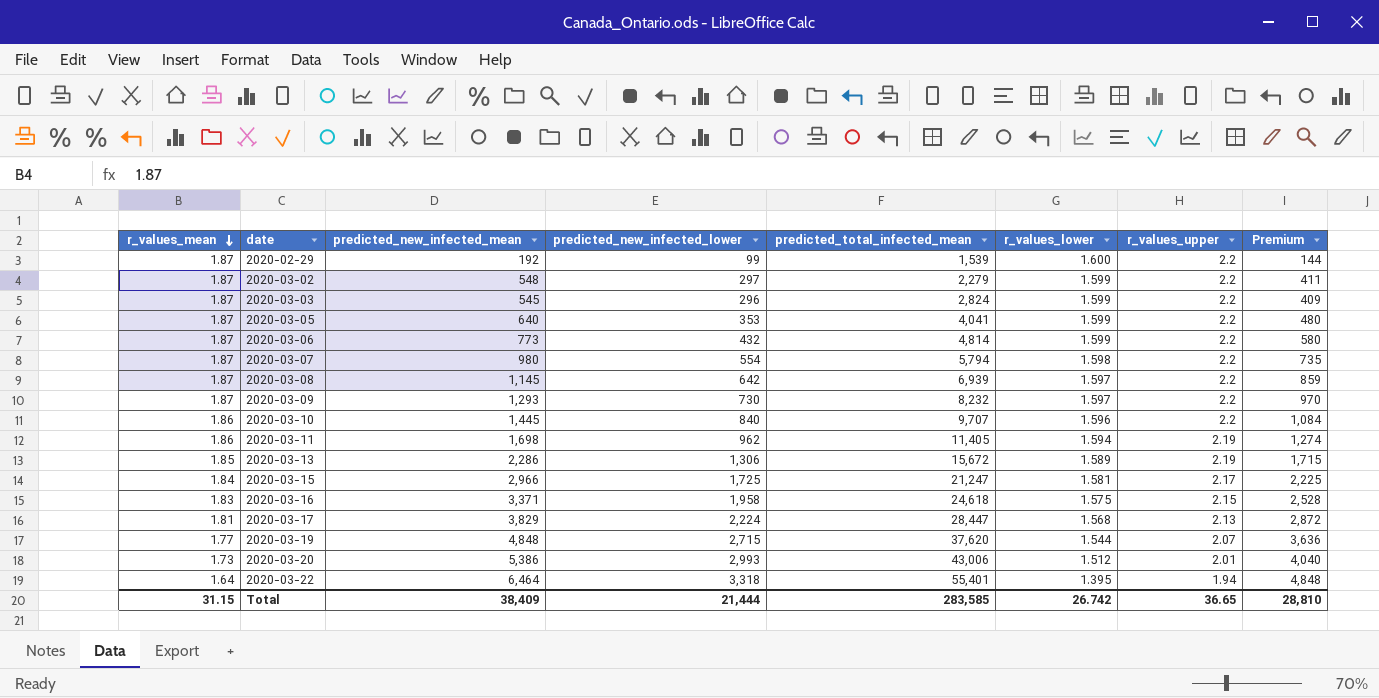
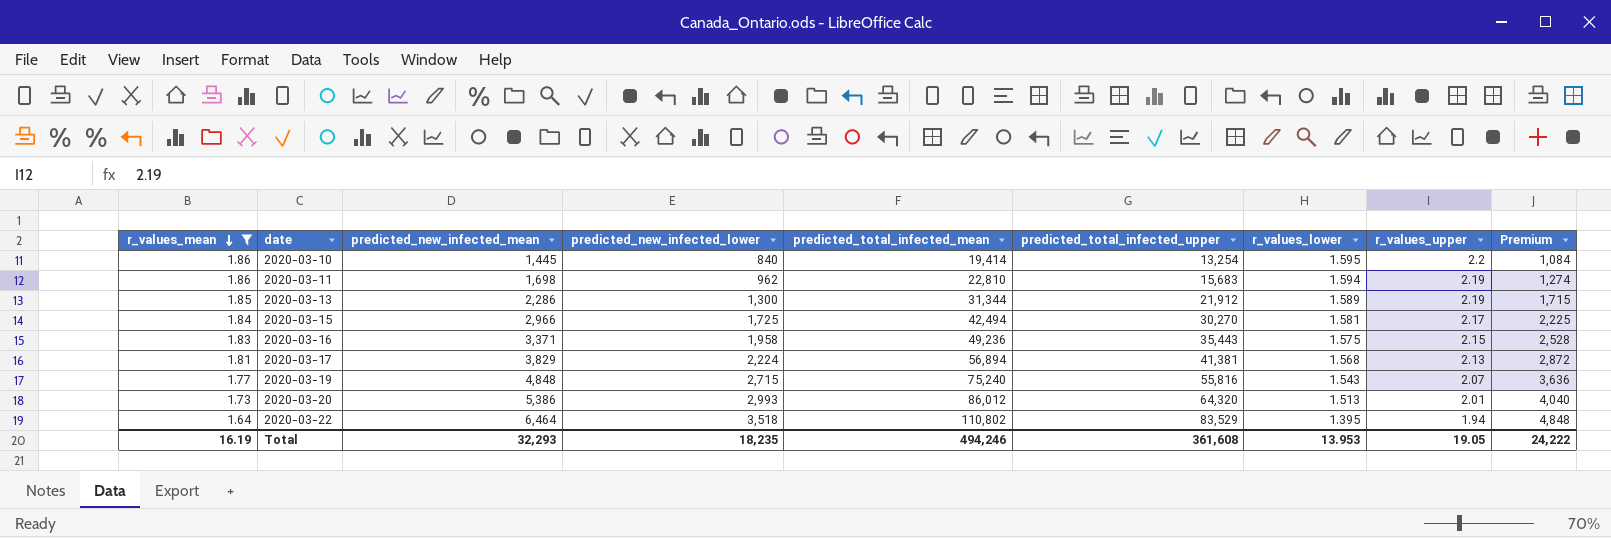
filter: none -> r_values_mean != 1.87
column predicted_total_infected_upper | position: none -> 6
2020-03-10 | predicted_total_infected_mean: 9,707 -> 19,414
2020-03-10 | r_values_lower: 1.596 -> 1.595
2020-03-11 | predicted_total_infected_mean: 11,405 -> 22,810
2020-03-13 | predicted_new_infected_lower: 1,306 -> 1,300
2020-03-13 | predicted_total_infected_mean: 15,672 -> 31,344
2020-03-15 | predicted_total_infected_mean: 21,247 -> 42,494
2020-03-16 | predicted_total_infected_mean: 24,618 -> 49,236
2020-03-17 | predicted_total_infected_mean: 28,447 -> 56,894
2020-03-19 | predicted_total_infected_mean: 37,620 -> 75,240
2020-03-19 | r_values_lower: 1.544 -> 1.543
2020-03-20 | predicted_total_infected_mean: 43,006 -> 86,012
2020-03-20 | r_values_lower: 1.512 -> 1.513
2020-03-22 | predicted_new_infected_lower: 3,318 -> 3,518
2020-03-22 | predicted_total_infected_mean: 55,401 -> 110,802
Total | r_values_mean: 31.15 -> 16.19
Total | predicted_new_infected_mean: 38,409 -> 32,293
Total | predicted_new_infected_lower: 21,444 -> 18,235
Total | predicted_total_infected_mean: 283,585 -> 494,246
Total | r_values_lower: 26.742 -> 13.953
Total | r_values_upper: 36.65 -> 19.05
Total | Premium: 28,810 -> 24,222

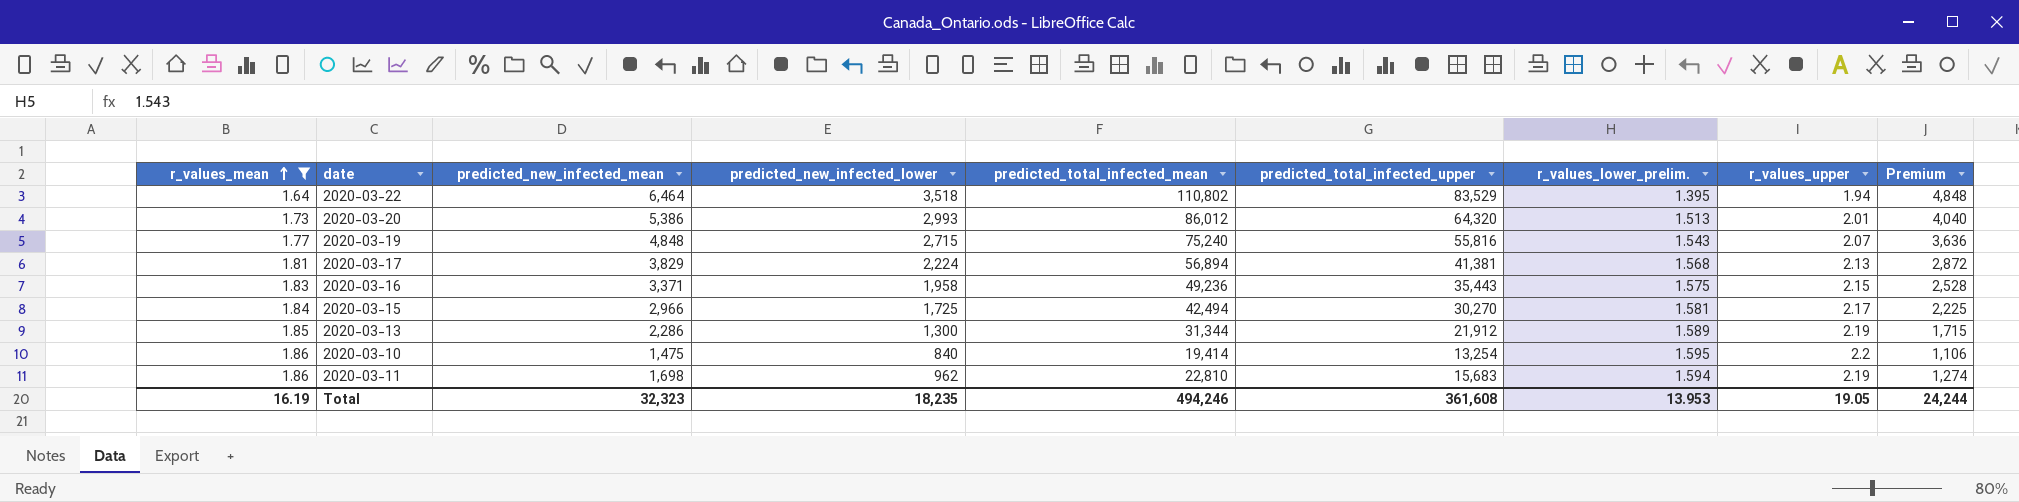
row order: r_values_mean descending -> r_values_mean ascending
column name: r_values_lower -> r_values_lower_prelim.
2020-03-10 | predicted_new_infected_mean: 1,445 -> 1,475
2020-03-10 | Premium: 1,084 -> 1,106
Total | predicted_new_infected_mean: 32,293 -> 32,323
Total | Premium: 24,222 -> 24,244

